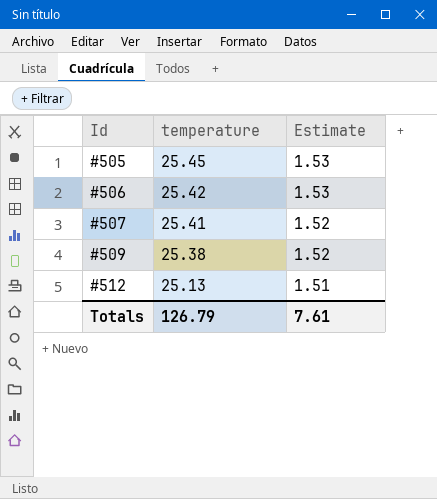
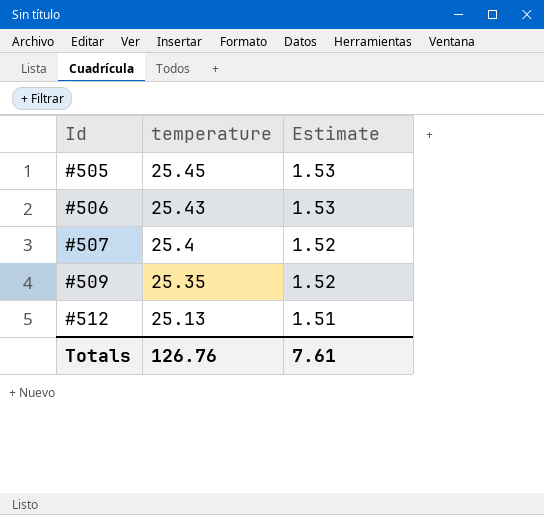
#506 | temperature: 25.42 -> 25.43
#507 | temperature: 25.41 -> 25.4
#509 | temperature: 25.38 -> 25.35
Totals | temperature: 126.79 -> 126.76

